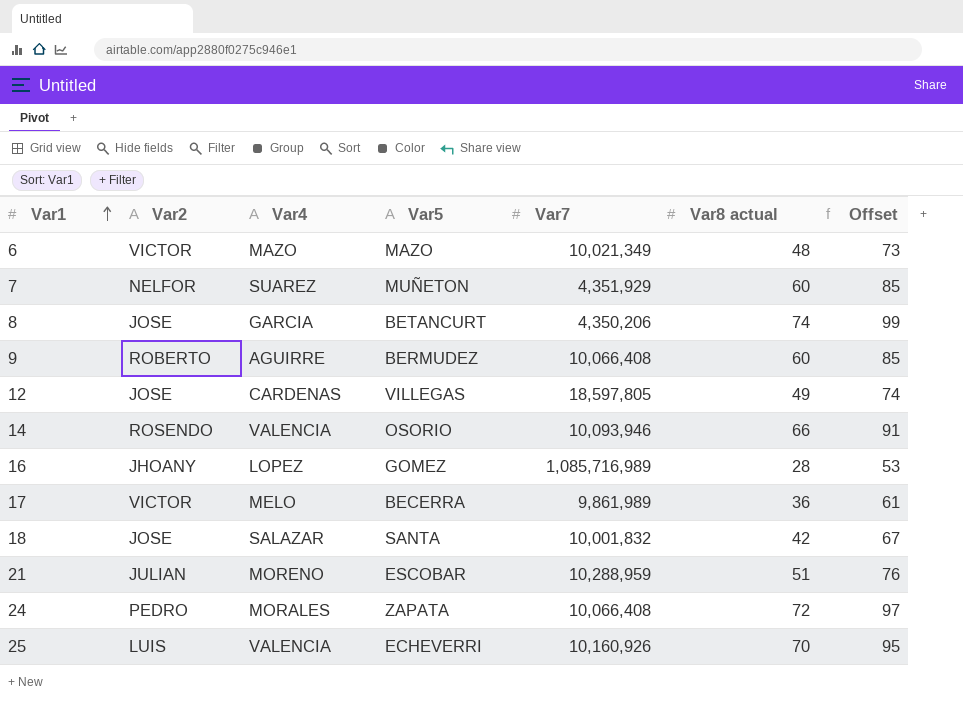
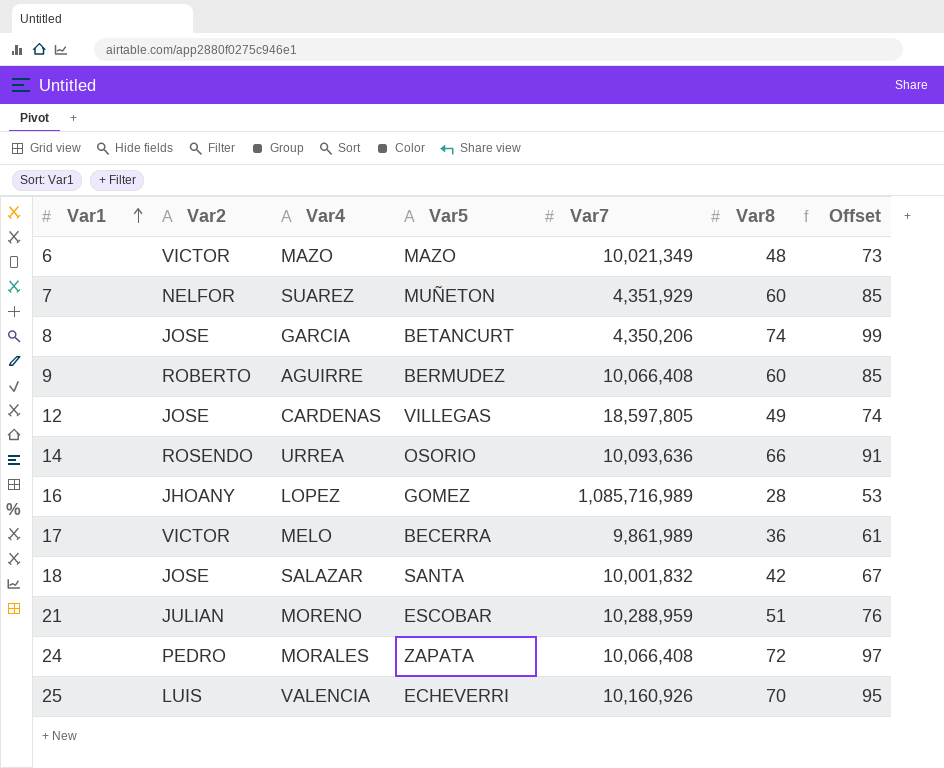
column name: Var8 actual -> Var8
14 | Var4: VALENCIA -> URREA
14 | Var7: 10,093,946 -> 10,093,636

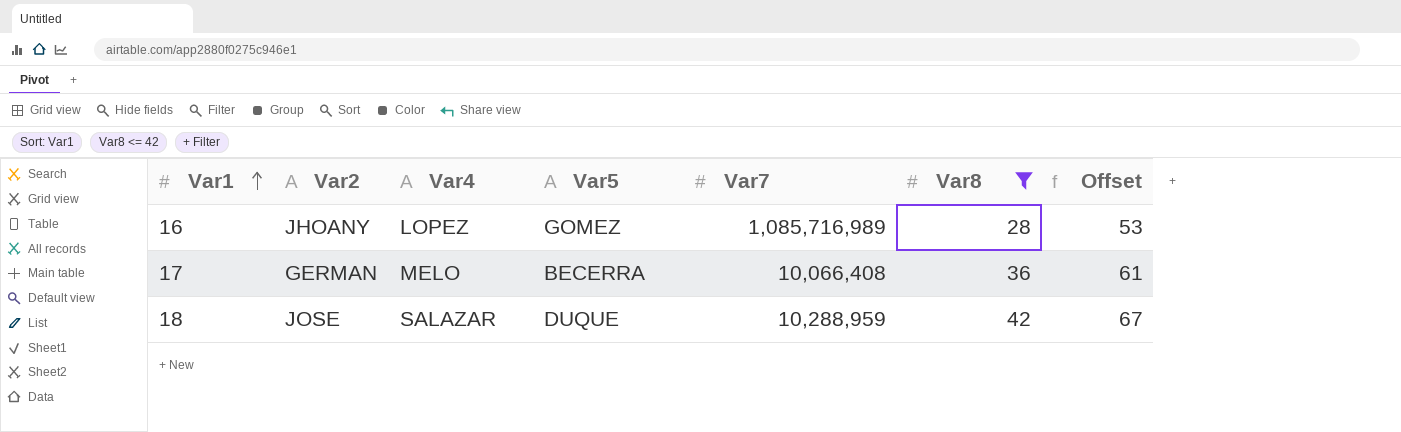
filter: none -> Var8 <= 42
17 | Var2: VICTOR -> GERMAN
17 | Var7: 9,861,989 -> 10,066,408
18 | Var5: SANTA -> DUQUE
18 | Var7: 10,001,832 -> 10,288,959

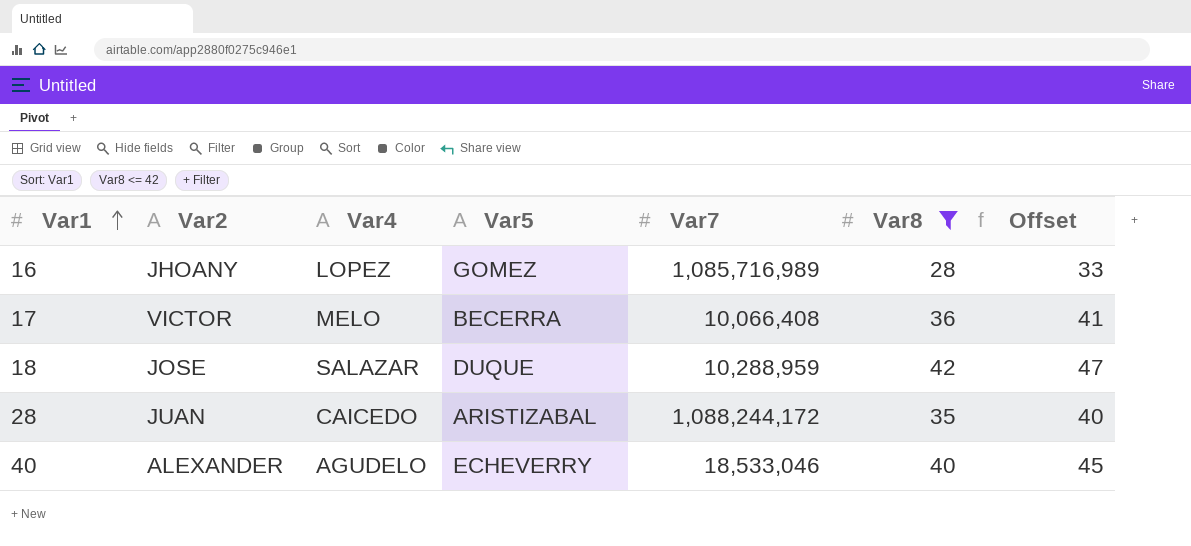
column Offset | formula: [Var8] + 25 -> [Var8] + 5
17 | Var2: GERMAN -> VICTOR
row 28: none -> JUAN | CAICEDO | ARISTIZABAL | 1,088,244,172 | 35 | 40
row 40: none -> ALEXANDER | AGUDELO | ECHEVERRY | 18,533,046 | 40 | 45

